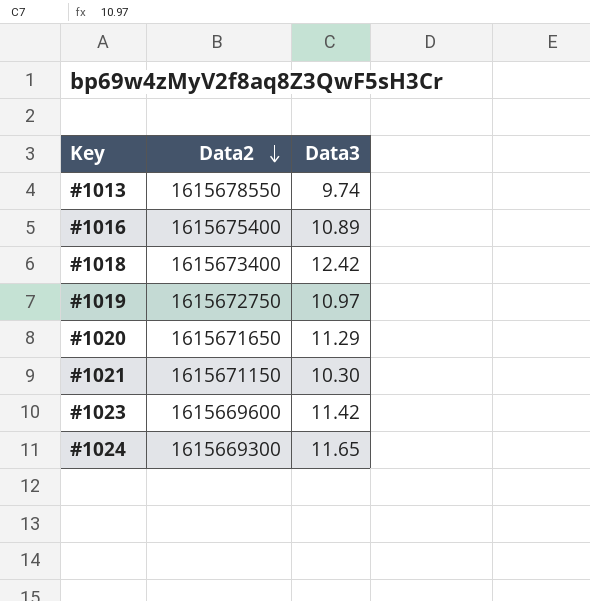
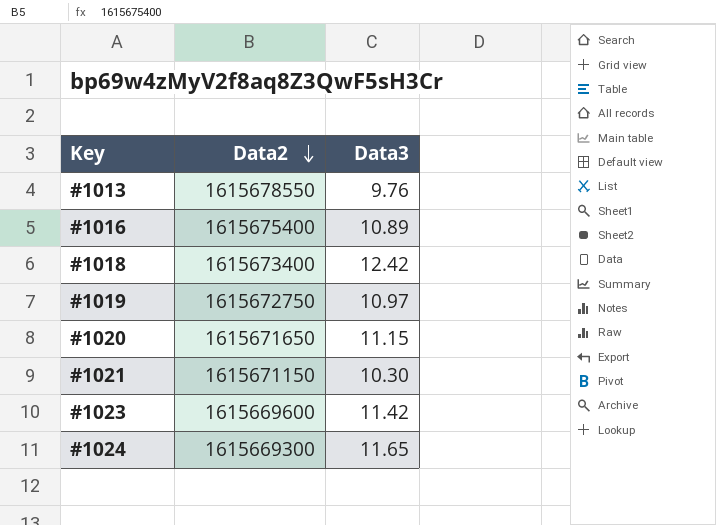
#1013 | Data3: 9.74 -> 9.76
#1020 | Data3: 11.29 -> 11.15

